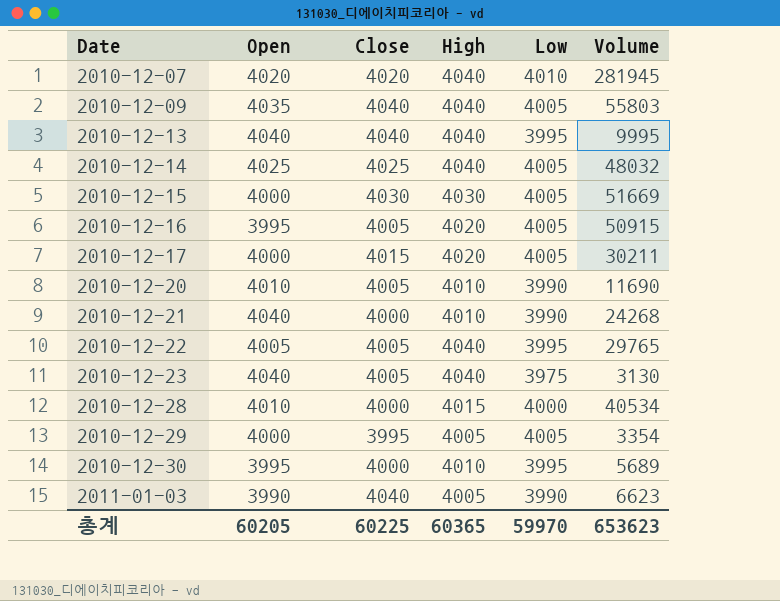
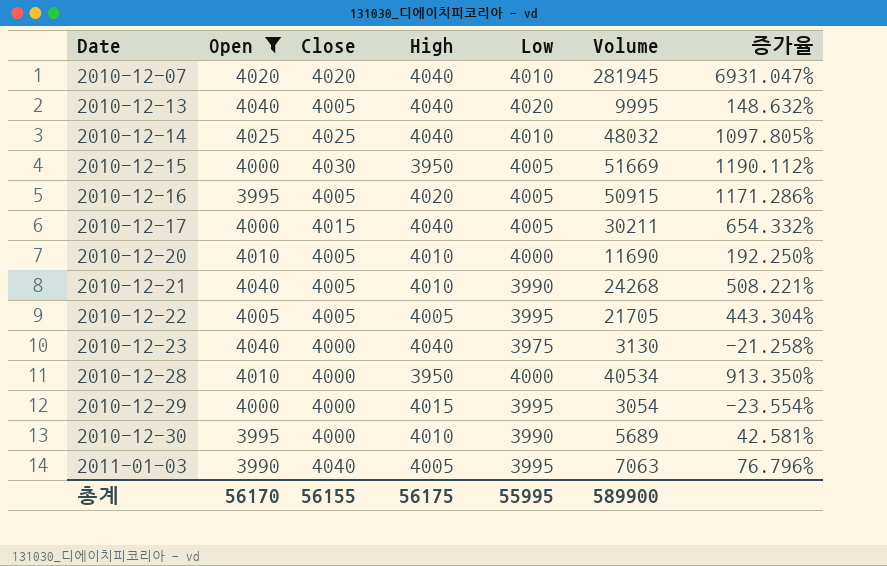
filter: none -> Open != 4035
column 증가율 | formula: none -> ([Volume] - [Low]) / [Low]
2010-12-13 | Close: 4040 -> 4005
2010-12-13 | Low: 3995 -> 4020
2010-12-14 | Low: 4005 -> 4010
2010-12-15 | High: 4030 -> 3950
2010-12-17 | High: 4020 -> 4040
2010-12-20 | Low: 3990 -> 4000
2010-12-21 | Close: 4000 -> 4005
2010-12-22 | High: 4040 -> 4005
2010-12-22 | Volume: 29765 -> 21705
2010-12-23 | Close: 4005 -> 4000
2010-12-28 | High: 4015 -> 3950
2010-12-29 | Close: 3995 -> 4000
2010-12-29 | High: 4005 -> 4015
2010-12-29 | Low: 4005 -> 3995
2010-12-29 | Volume: 3354 -> 3054
2010-12-30 | Low: 3995 -> 3990
2011-01-03 | Low: 3990 -> 3995
2011-01-03 | Volume: 6623 -> 7063
총계 | Open: 60205 -> 56170
총계 | Close: 60225 -> 56155
총계 | High: 60365 -> 56175
총계 | Low: 59970 -> 55995
총계 | Volume: 653623 -> 589900

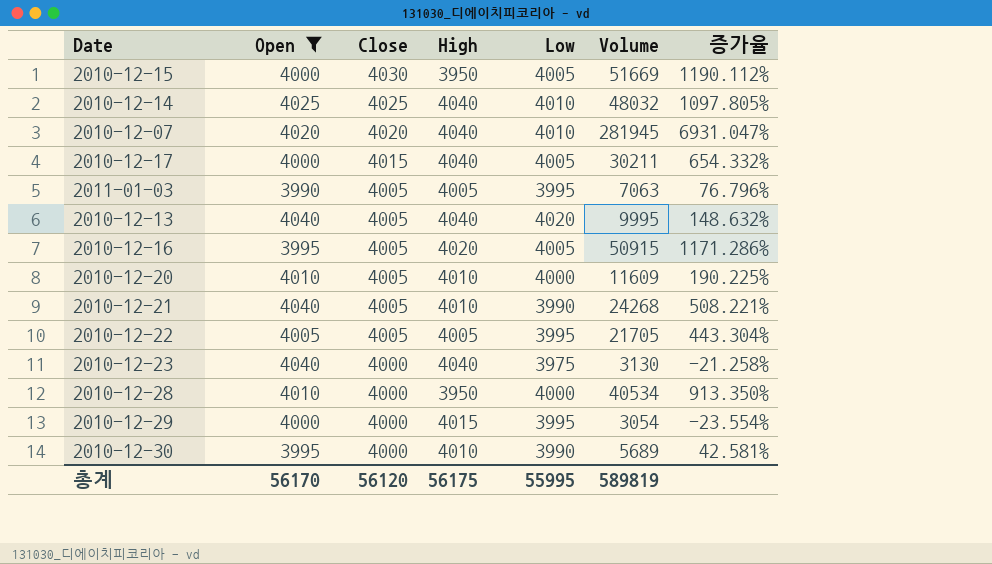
row order: Date ascending -> Close descending
2011-01-03 | Close: 4040 -> 4005
2010-12-20 | Volume: 11690 -> 11609
2010-12-20 | 증가율: 192.250% -> 190.225%
총계 | Close: 56155 -> 56120
총계 | Volume: 589900 -> 589819

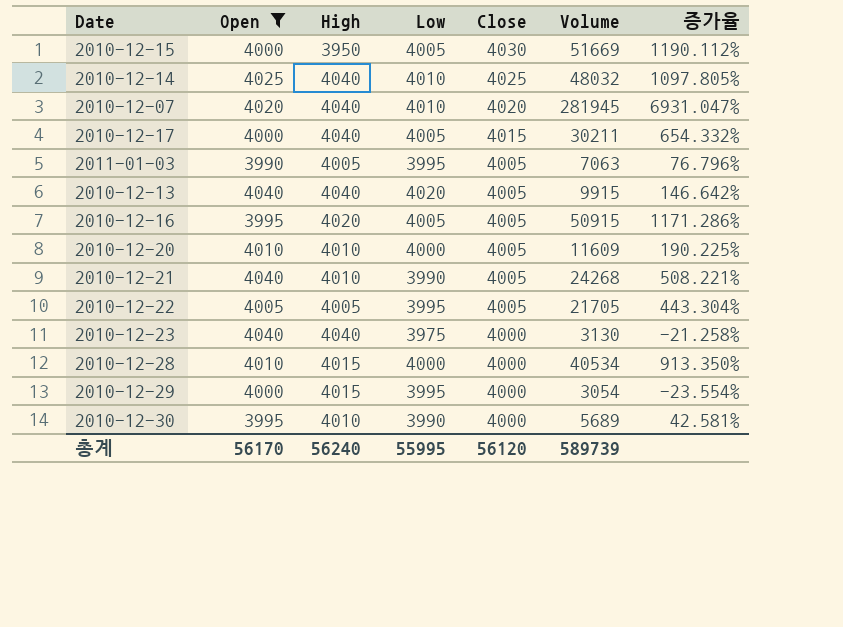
column Close | position: 3 -> 5
2010-12-13 | Volume: 9995 -> 9915
2010-12-13 | 증가율: 148.632% -> 146.642%
2010-12-28 | High: 3950 -> 4015
총계 | High: 56175 -> 56240
총계 | Volume: 589819 -> 589739

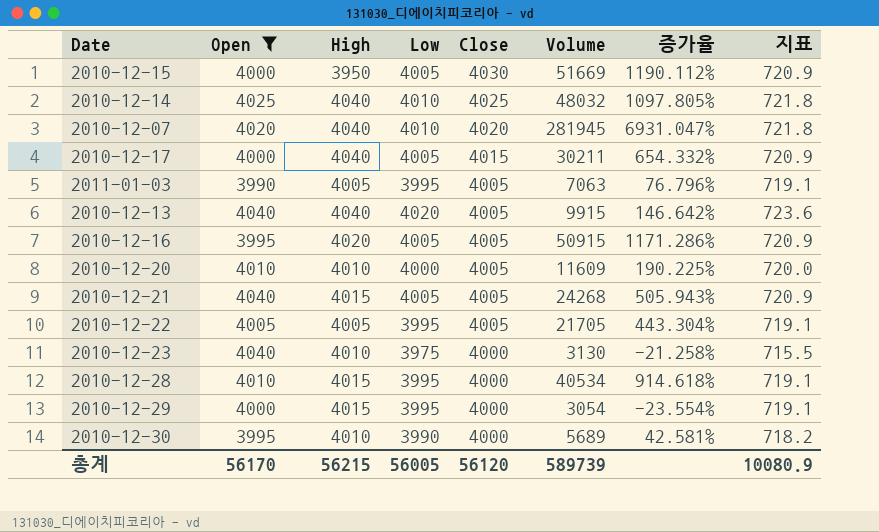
column 지표 | formula: none -> [Low] * 0.18
2010-12-21 | High: 4010 -> 4015
2010-12-21 | Low: 3990 -> 4005
2010-12-21 | 증가율: 508.221% -> 505.943%
2010-12-23 | High: 4040 -> 4010
2010-12-28 | Low: 4000 -> 3995
2010-12-28 | 증가율: 913.350% -> 914.618%
총계 | High: 56240 -> 56215
총계 | Low: 55995 -> 56005

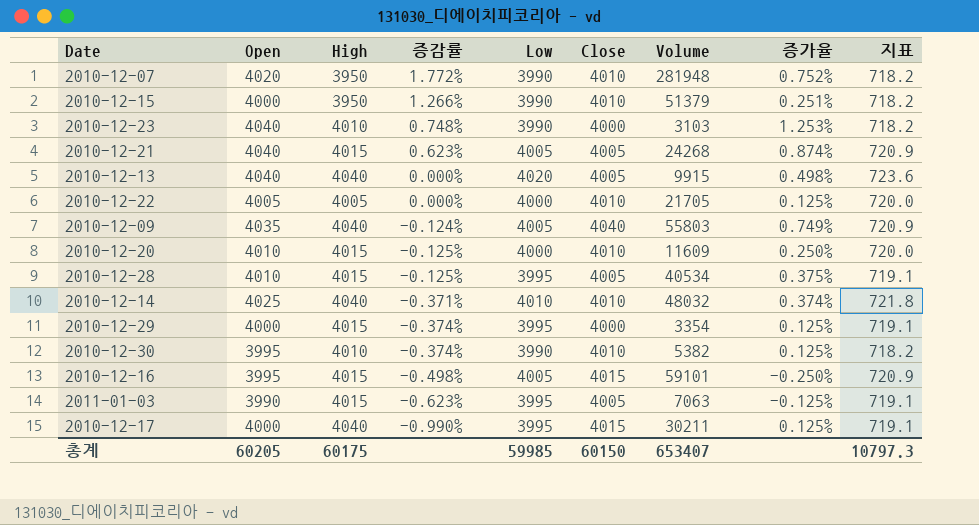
filter: Open != 4035 -> none
row order: Close descending -> 증감률 descending
column 증감률 | formula: none -> ([Open] - [High]) / [High]
column 증가율 | formula: ([Volume] - [Low]) / [Low] -> ([Open] - [Low]) / [Low]
2010-12-07 | High: 4040 -> 3950
2010-12-07 | Low: 4010 -> 3990
2010-12-07 | Close: 4020 -> 4010
2010-12-07 | Volume: 281945 -> 281948
2010-12-07 | 지표: 721.8 -> 718.2
2010-12-15 | Low: 4005 -> 3990
2010-12-15 | Close: 4030 -> 4010
2010-12-15 | Volume: 51669 -> 51379
2010-12-15 | 지표: 720.9 -> 718.2
2010-12-23 | Low: 3975 -> 3990
2010-12-23 | Volume: 3130 -> 3103
2010-12-23 | 지표: 715.5 -> 718.2
2010-12-22 | Low: 3995 -> 4000
2010-12-22 | Close: 4005 -> 4010
2010-12-22 | 지표: 719.1 -> 720.0
2010-12-20 | High: 4010 -> 4015
2010-12-20 | Close: 4005 -> 4010
2010-12-28 | Close: 4000 -> 4005
2010-12-14 | Close: 4025 -> 4010
2010-12-29 | Volume: 3054 -> 3354
2010-12-30 | Close: 4000 -> 4010
2010-12-30 | Volume: 5689 -> 5382
2010-12-16 | High: 4020 -> 4015
2010-12-16 | Close: 4005 -> 4015
2010-12-16 | Volume: 50915 -> 59101
2011-01-03 | High: 4005 -> 4015
2010-12-17 | Low: 4005 -> 3995
2010-12-17 | 지표: 720.9 -> 719.1
총계 | Open: 56170 -> 60205
총계 | High: 56215 -> 60175
총계 | Low: 56005 -> 59985
총계 | Close: 56120 -> 60150
총계 | Volume: 589739 -> 653407
총계 | 지표: 10080.9 -> 10797.3

